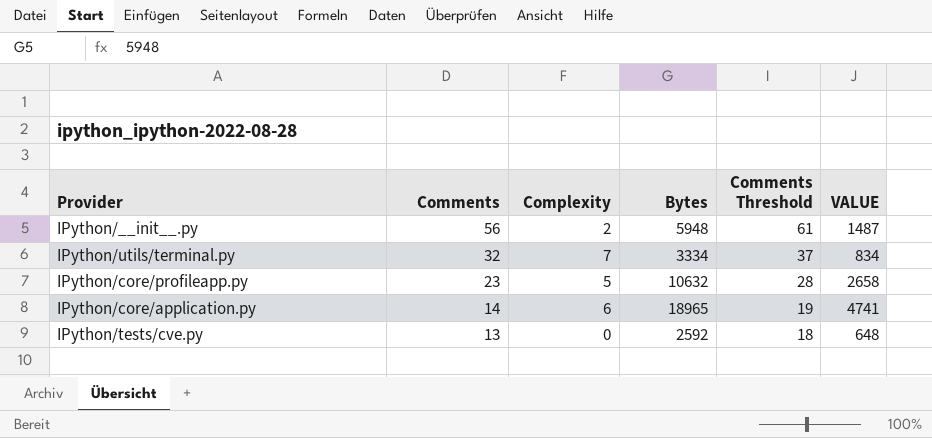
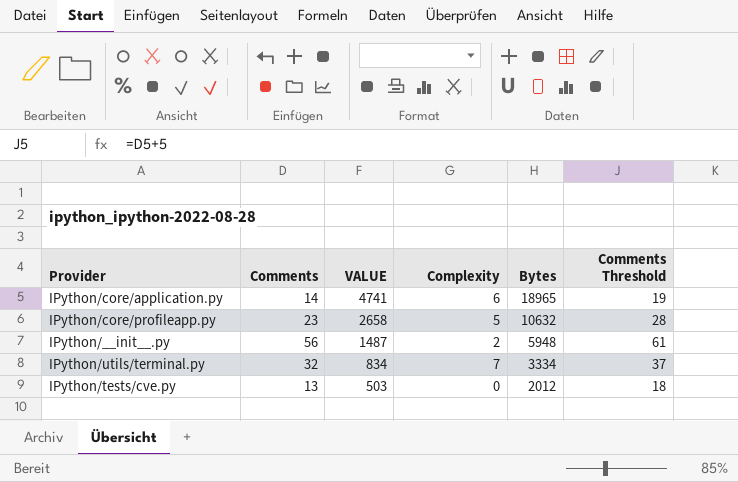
row order: Comments descending -> VALUE descending
column VALUE | position: 6 -> 3
IPython/tests/cve.py | VALUE: 648 -> 503
IPython/tests/cve.py | Bytes: 2592 -> 2012

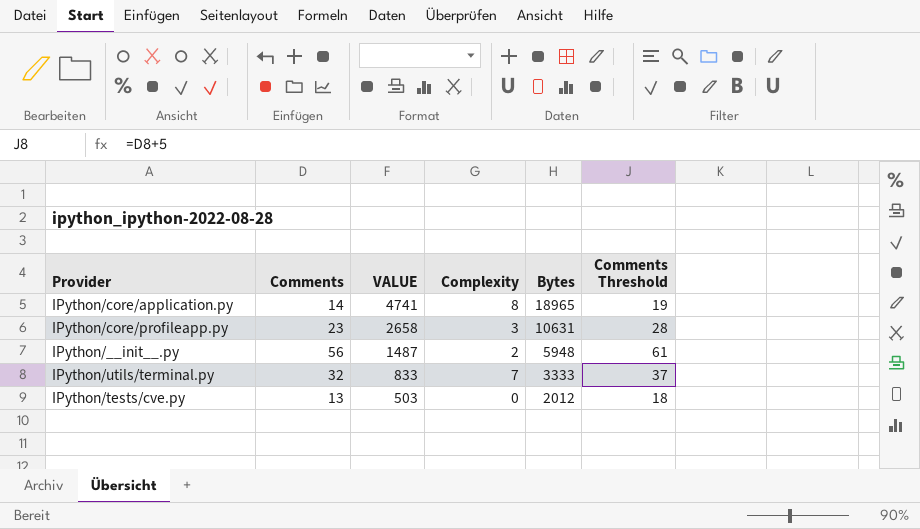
IPython/core/application.py | Complexity: 6 -> 8
IPython/core/profileapp.py | Complexity: 5 -> 3
IPython/core/profileapp.py | Bytes: 10632 -> 10631
IPython/utils/terminal.py | VALUE: 834 -> 833
IPython/utils/terminal.py | Bytes: 3334 -> 3333

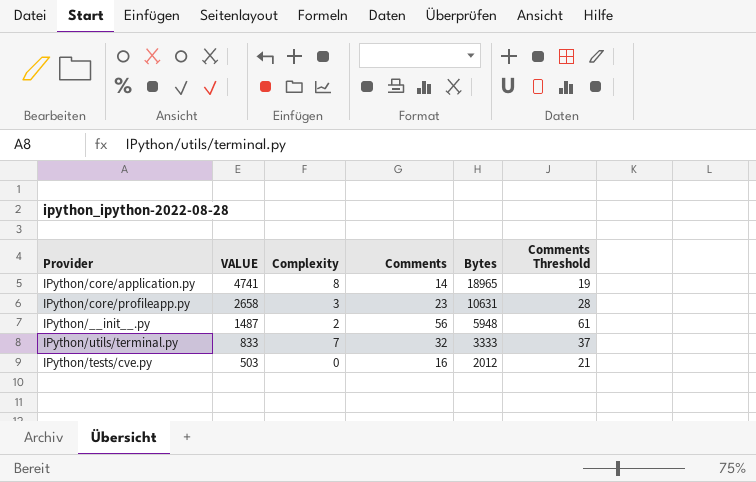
column Comments | position: 2 -> 4
IPython/tests/cve.py | Comments: 13 -> 16
IPython/tests/cve.py | Comments Threshold: 18 -> 21

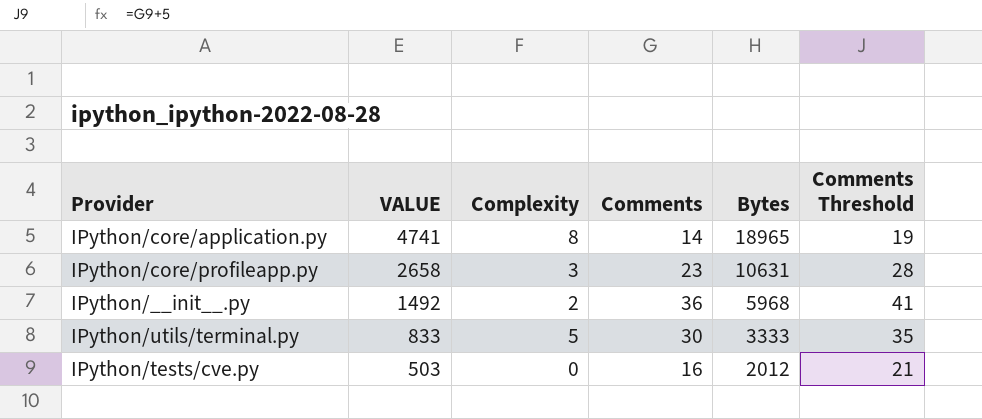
IPython/__init__.py | VALUE: 1487 -> 1492
IPython/__init__.py | Comments: 56 -> 36
IPython/__init__.py | Bytes: 5948 -> 5968
IPython/__init__.py | Comments Threshold: 61 -> 41
IPython/utils/terminal.py | Complexity: 7 -> 5
IPython/utils/terminal.py | Comments: 32 -> 30
IPython/utils/terminal.py | Comments Threshold: 37 -> 35

